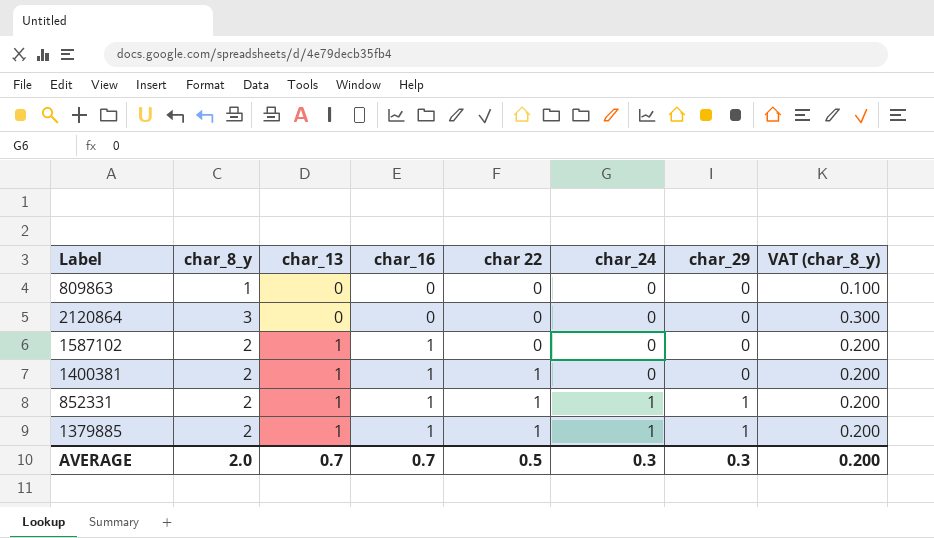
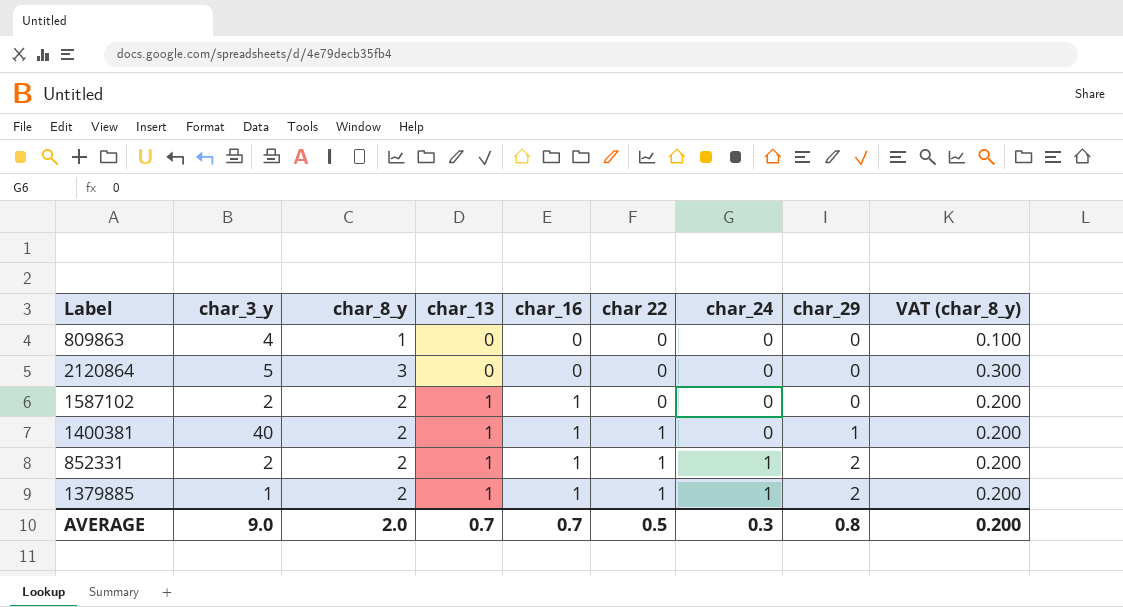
column char_3_y | position: none -> 2
1400381 | char_29: 0 -> 1
852331 | char_29: 1 -> 2
1379885 | char_29: 1 -> 2
AVERAGE | char_29: 0.3 -> 0.8

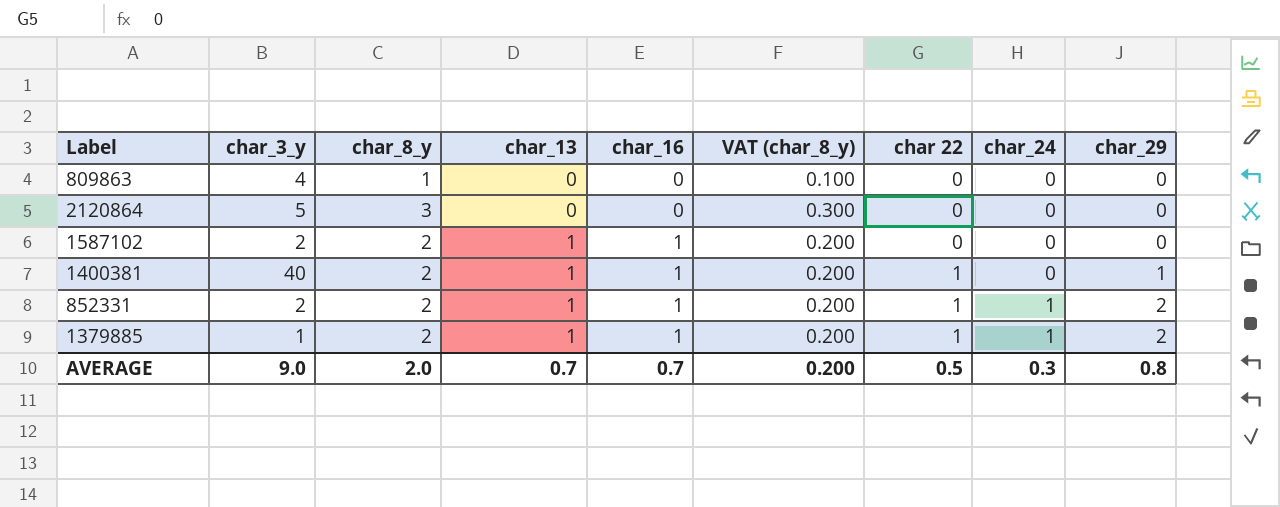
column VAT (char_8_y) | position: 9 -> 6

